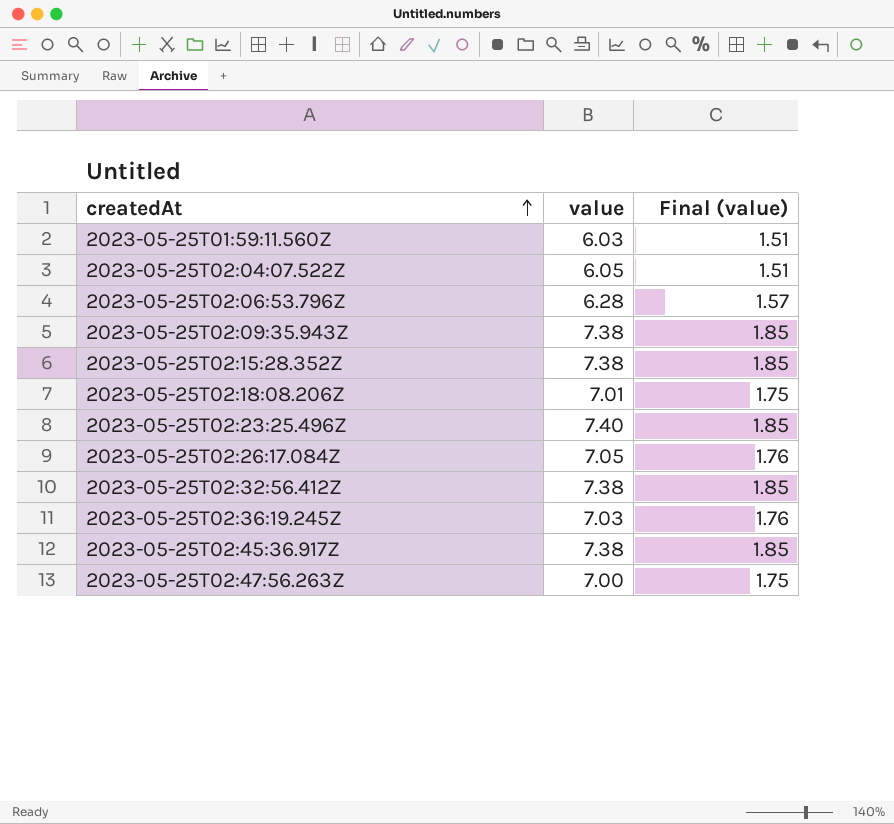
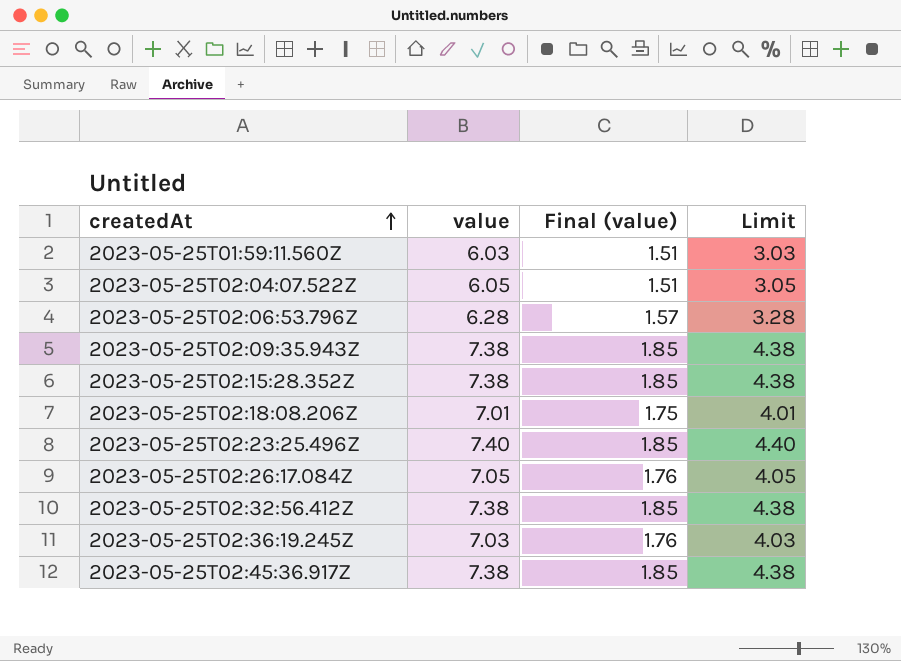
column Limit | formula: none -> [value] - 3
row 2023-05-25T02:47:56.263Z: 7.00 | 1.75 -> none

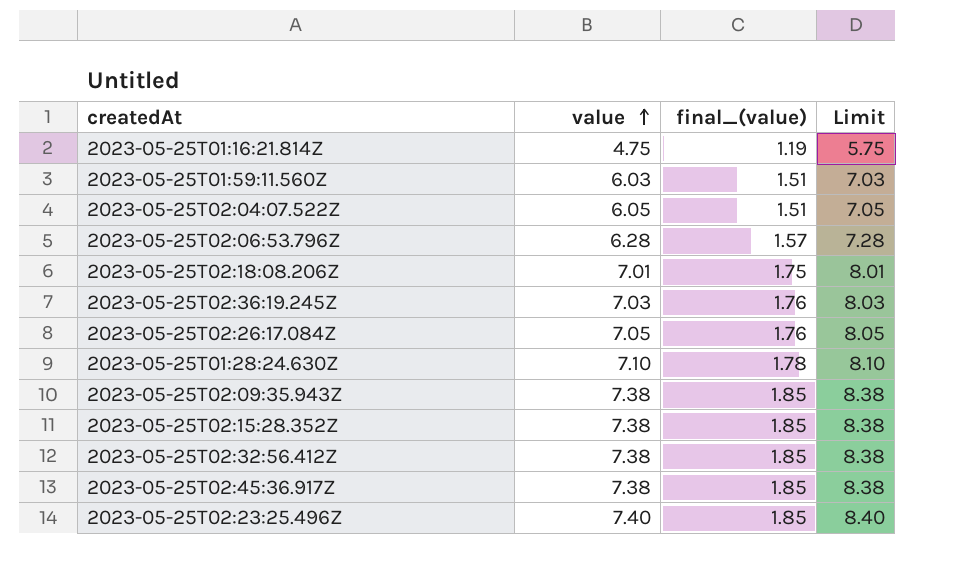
row order: createdAt ascending -> value ascending
column name: Final (value) -> final_(value)
column Limit | formula: [value] - 3 -> [value] + 1
row 2023-05-25T01:16:21.814Z: none -> 4.75 | 1.19 | 5.75
row 2023-05-25T01:28:24.630Z: none -> 7.10 | 1.78 | 8.10

